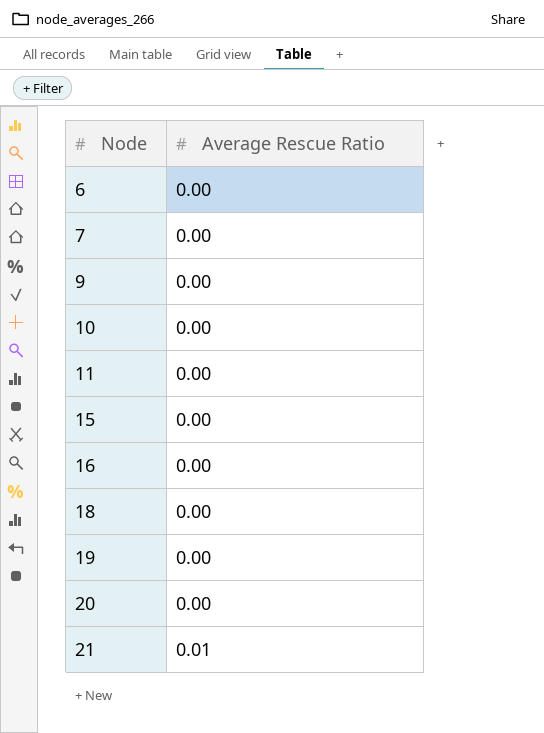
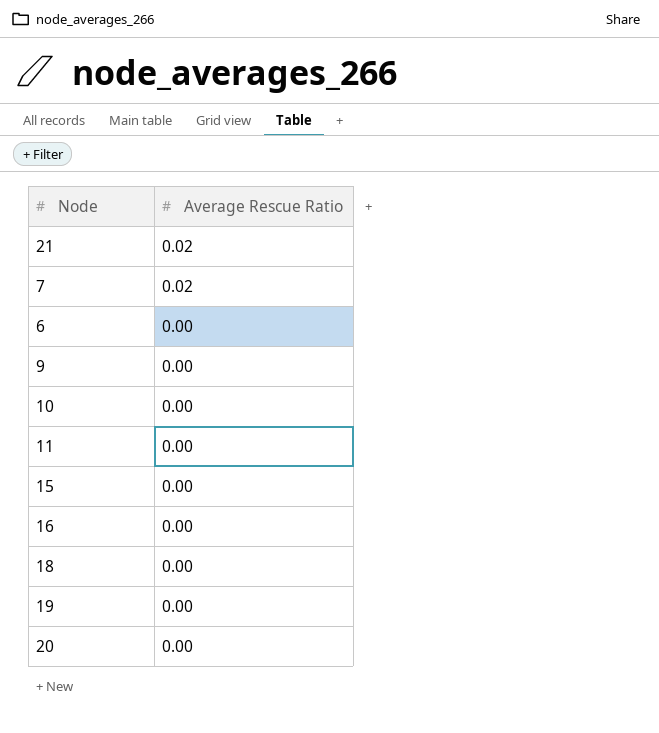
row order: Node ascending -> Average Rescue Ratio descending
21 | Average Rescue Ratio: 0.01 -> 0.02
7 | Average Rescue Ratio: 0.00 -> 0.02

